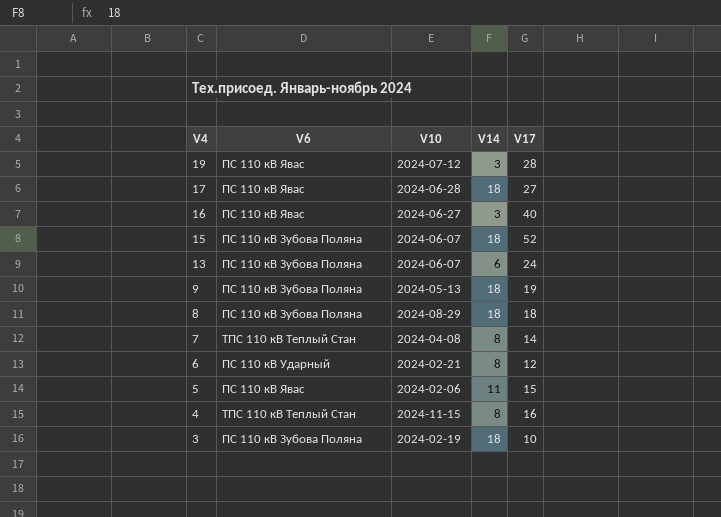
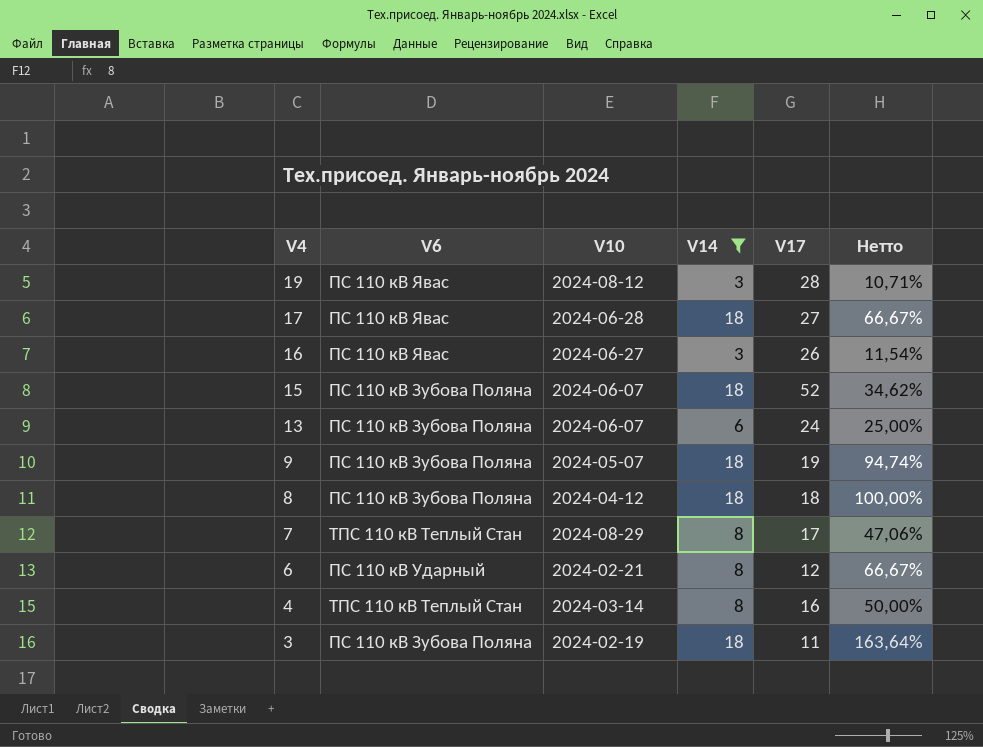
filter: none -> V14 != 11
column Нетто | formula: none -> [V14] / [V17]
19 | V10: 2024-07-12 -> 2024-08-12
16 | V17: 40 -> 26
9 | V10: 2024-05-13 -> 2024-05-07
8 | V10: 2024-08-29 -> 2024-04-12
7 | V10: 2024-04-08 -> 2024-08-29
7 | V17: 14 -> 17
4 | V10: 2024-11-15 -> 2024-03-14
3 | V17: 10 -> 11

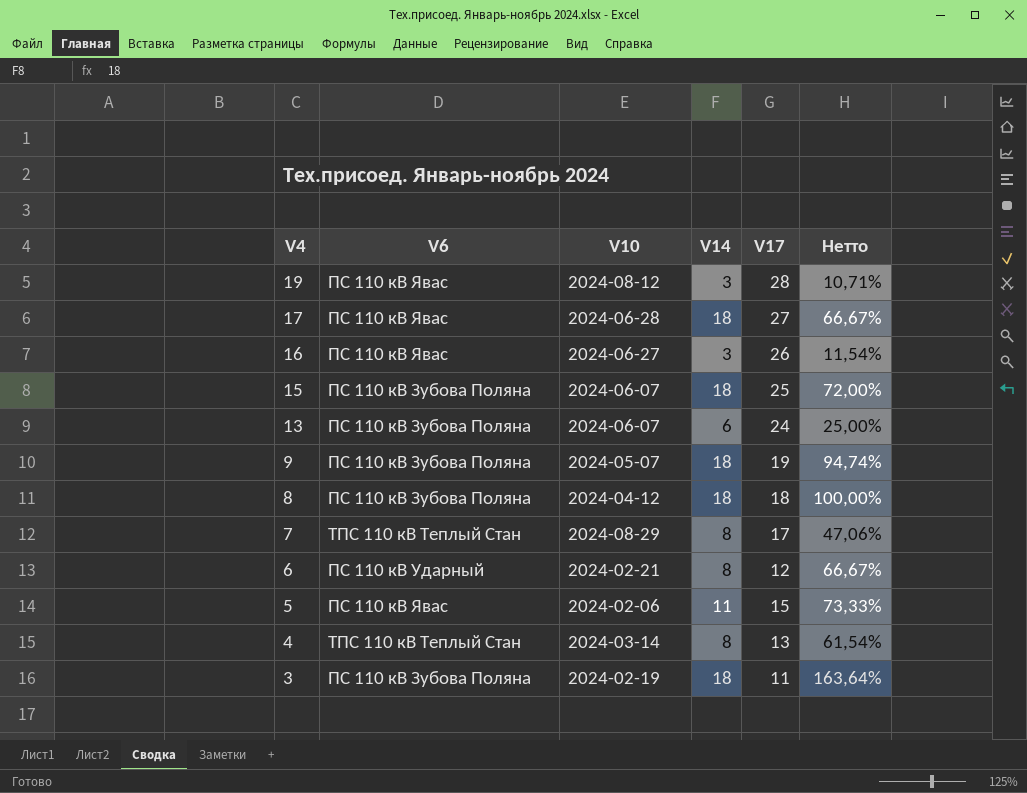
filter: V14 != 11 -> none
15 | V17: 52 -> 25
15 | Нетто: 34,62% -> 72,00%
4 | V17: 16 -> 13
4 | Нетто: 50,00% -> 61,54%

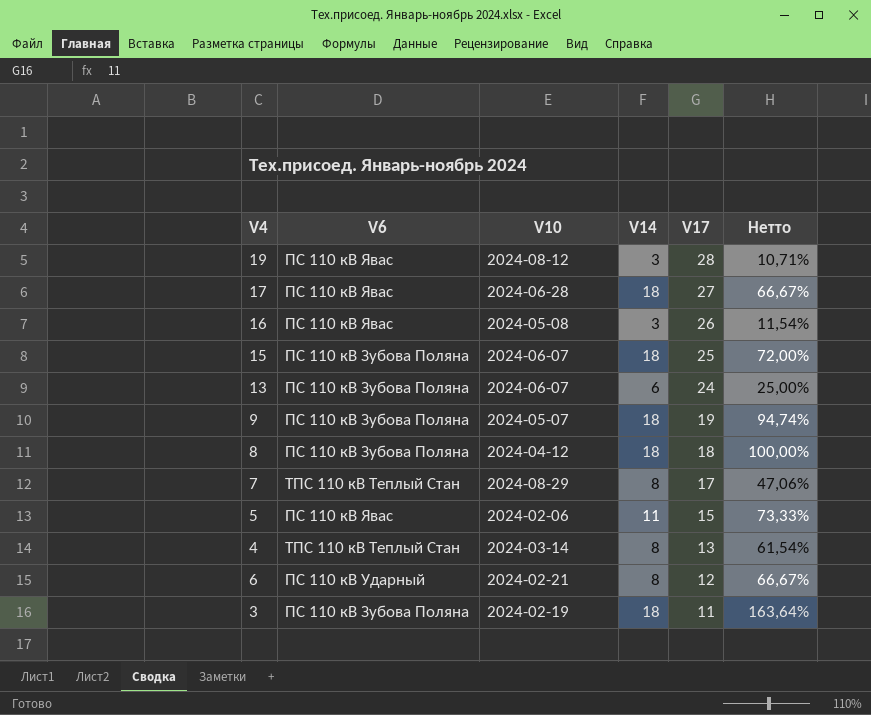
row order: V4 descending -> V17 descending
16 | V10: 2024-06-27 -> 2024-05-08

